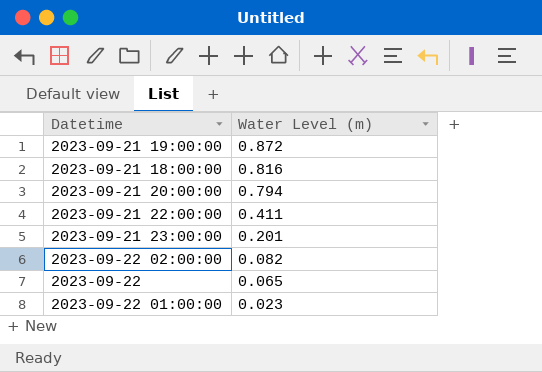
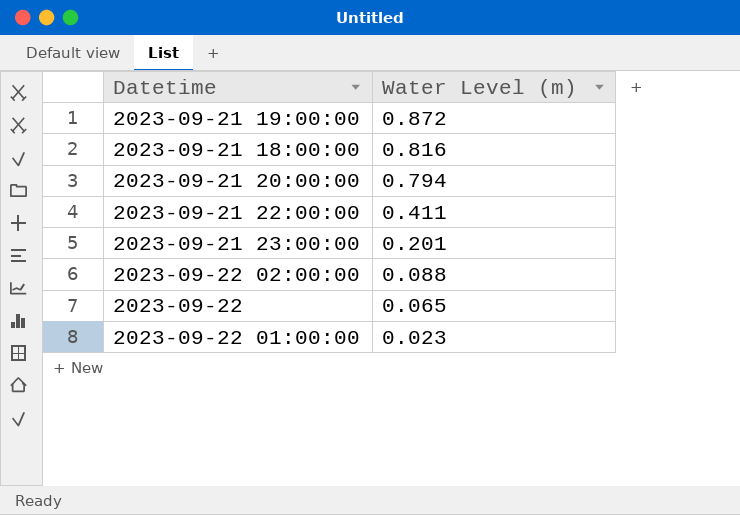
2023-09-22 02:00:00 | Water Level (m): 0.082 -> 0.088

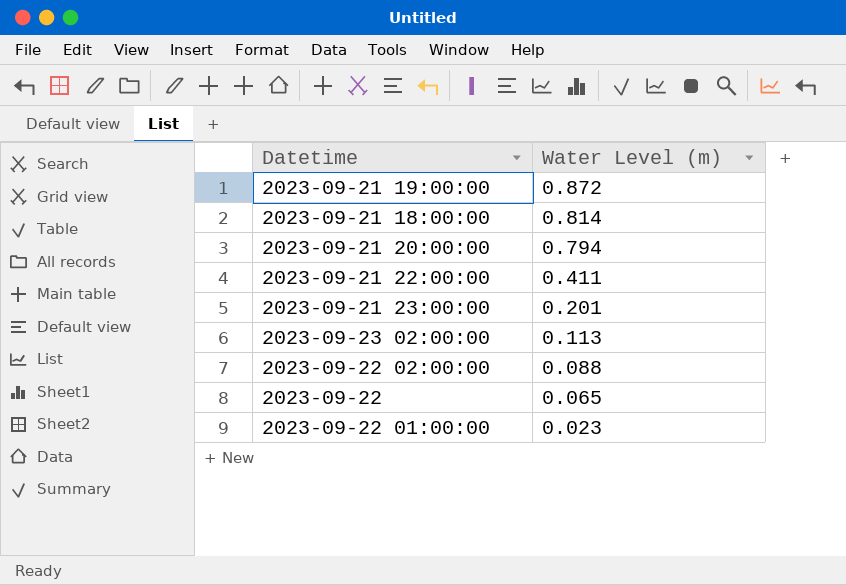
2023-09-21 18:00:00 | Water Level (m): 0.816 -> 0.814
row 2023-09-23 02:00:00: none -> 0.113

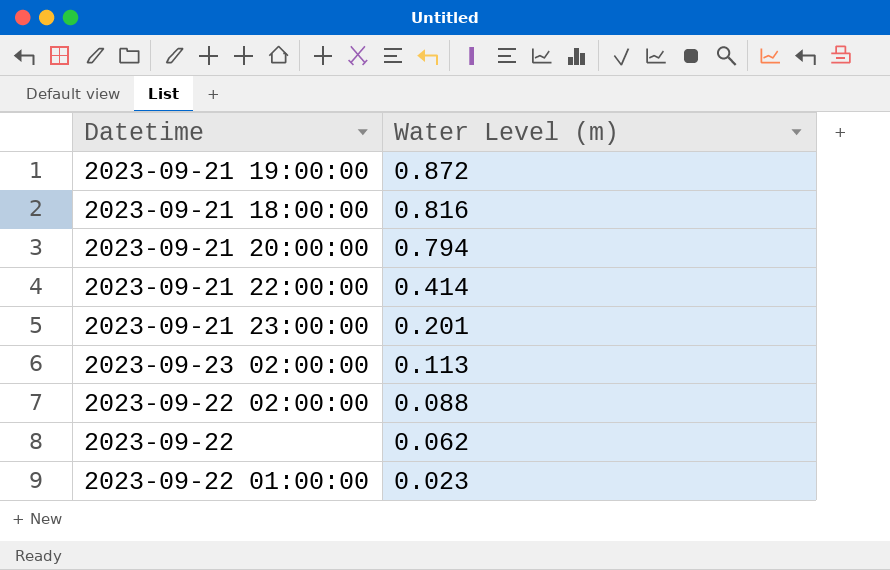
2023-09-21 18:00:00 | Water Level (m): 0.814 -> 0.816
2023-09-21 22:00:00 | Water Level (m): 0.411 -> 0.414
2023-09-22 | Water Level (m): 0.065 -> 0.062

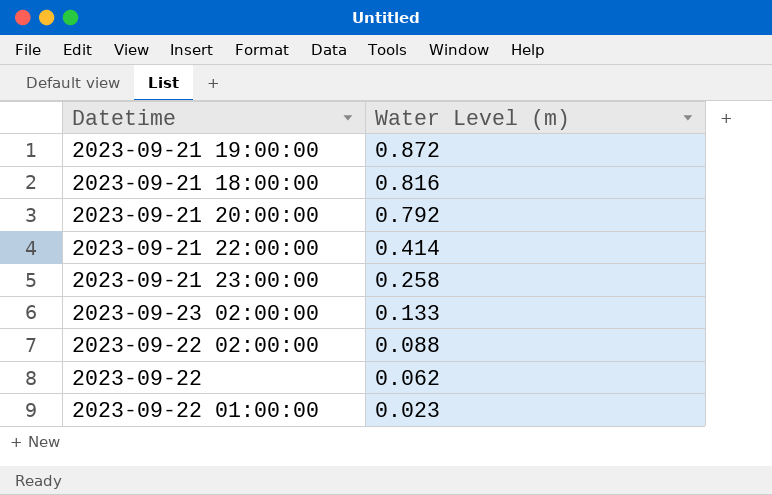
2023-09-21 20:00:00 | Water Level (m): 0.794 -> 0.792
2023-09-21 23:00:00 | Water Level (m): 0.201 -> 0.258
2023-09-23 02:00:00 | Water Level (m): 0.113 -> 0.133

